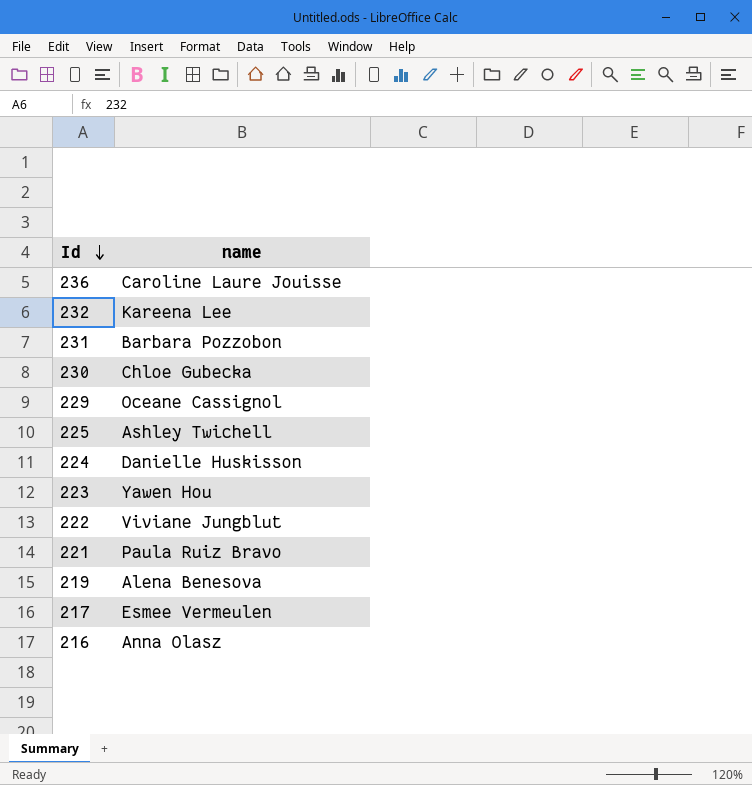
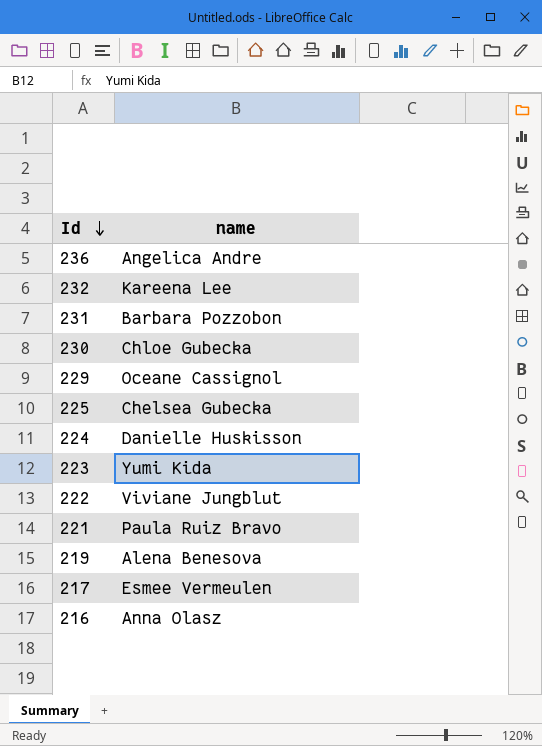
236 | name: Caroline Laure Jouisse -> Angelica Andre
225 | name: Ashley Twichell -> Chelsea Gubecka
223 | name: Yawen Hou -> Yumi Kida

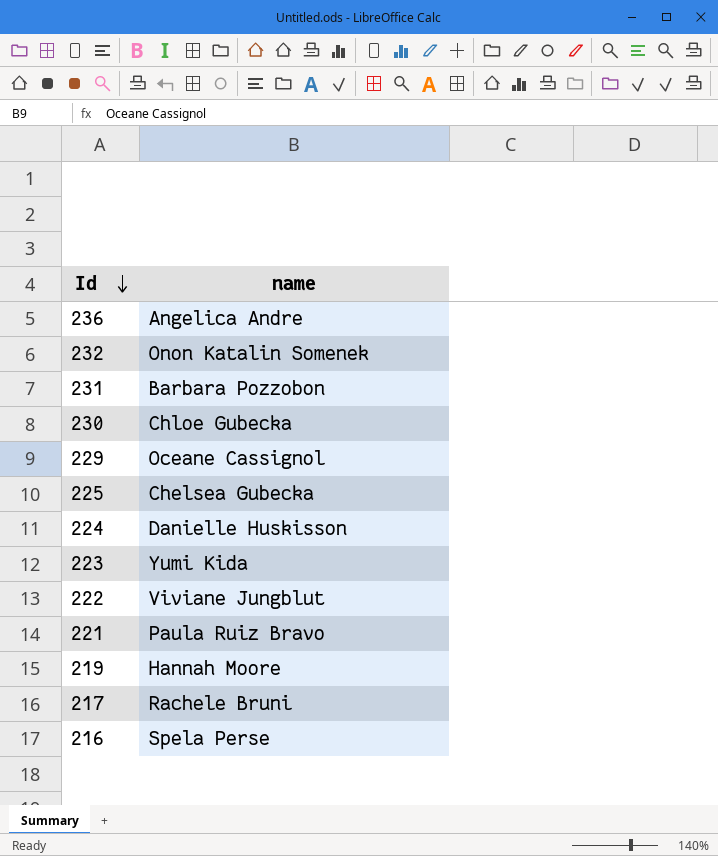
232 | name: Kareena Lee -> Onon Katalin Somenek
219 | name: Alena Benesova -> Hannah Moore
217 | name: Esmee Vermeulen -> Rachele Bruni
216 | name: Anna Olasz -> Spela Perse

